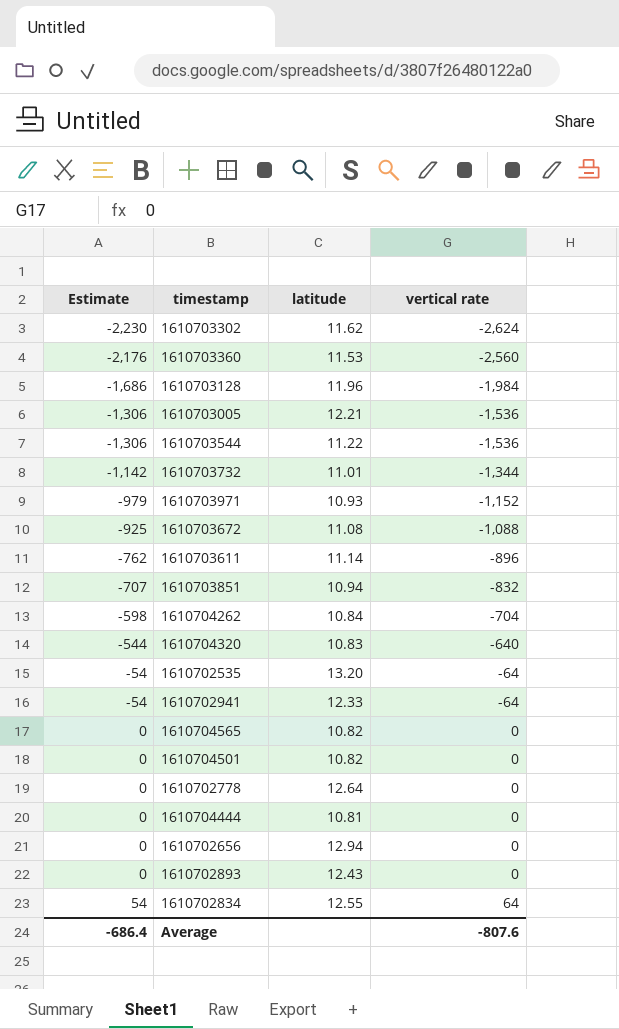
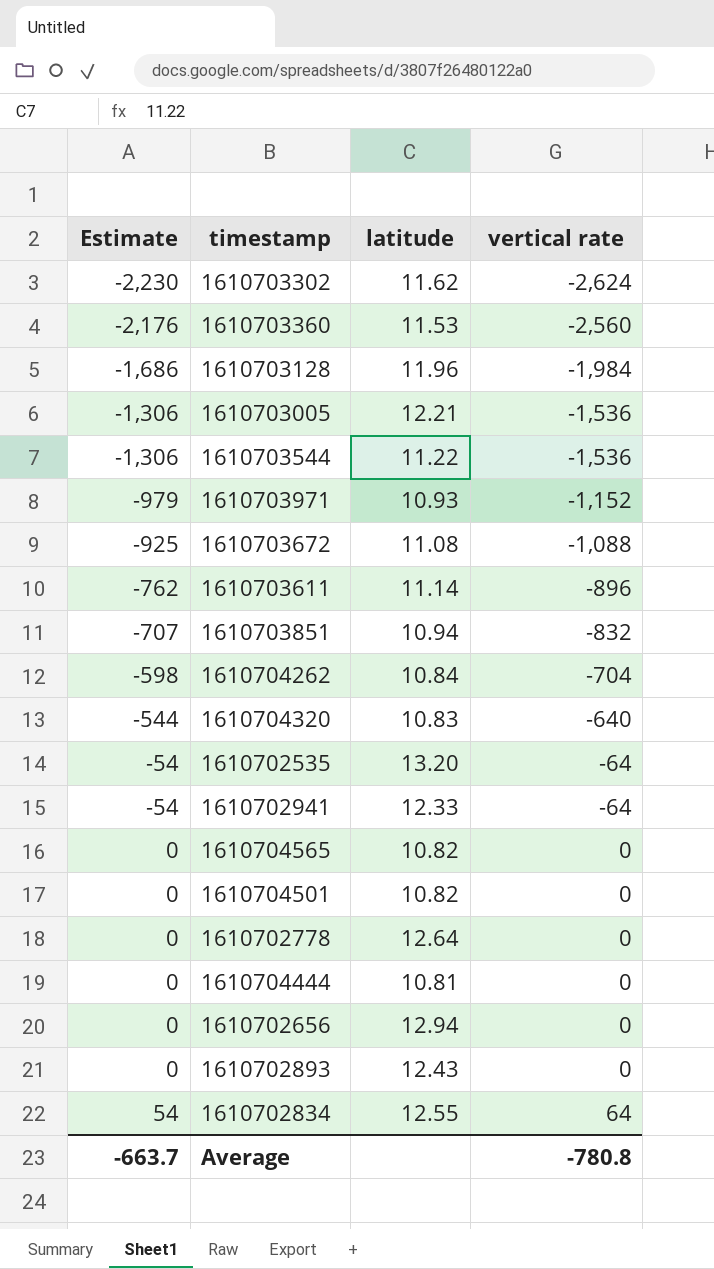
row 1610703732: -1,142 | 11.01 | -1,344 -> none
Average | Estimate: -686.4 -> -663.7
Average | vertical rate: -807.6 -> -780.8

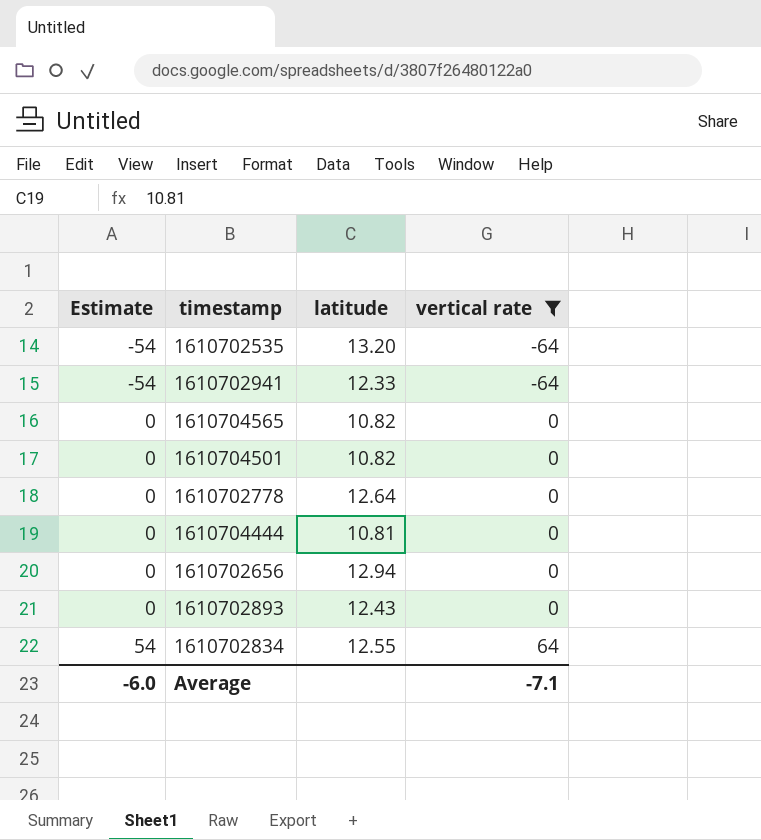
filter: none -> vertical rate >= -64
Average | Estimate: -663.7 -> -6.0
Average | vertical rate: -780.8 -> -7.1

